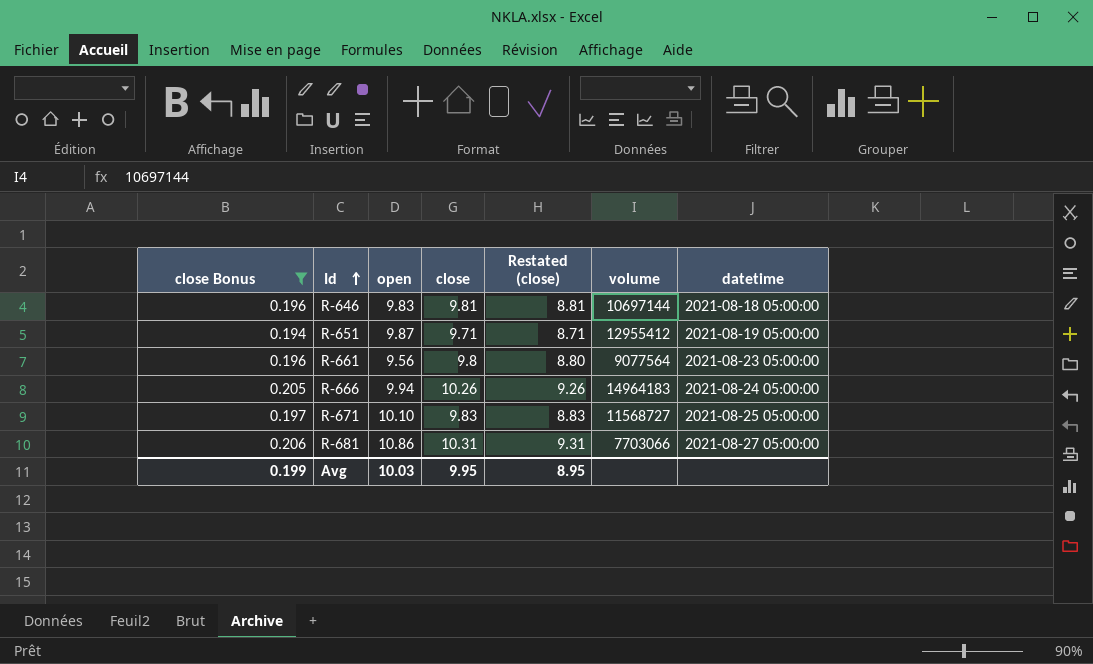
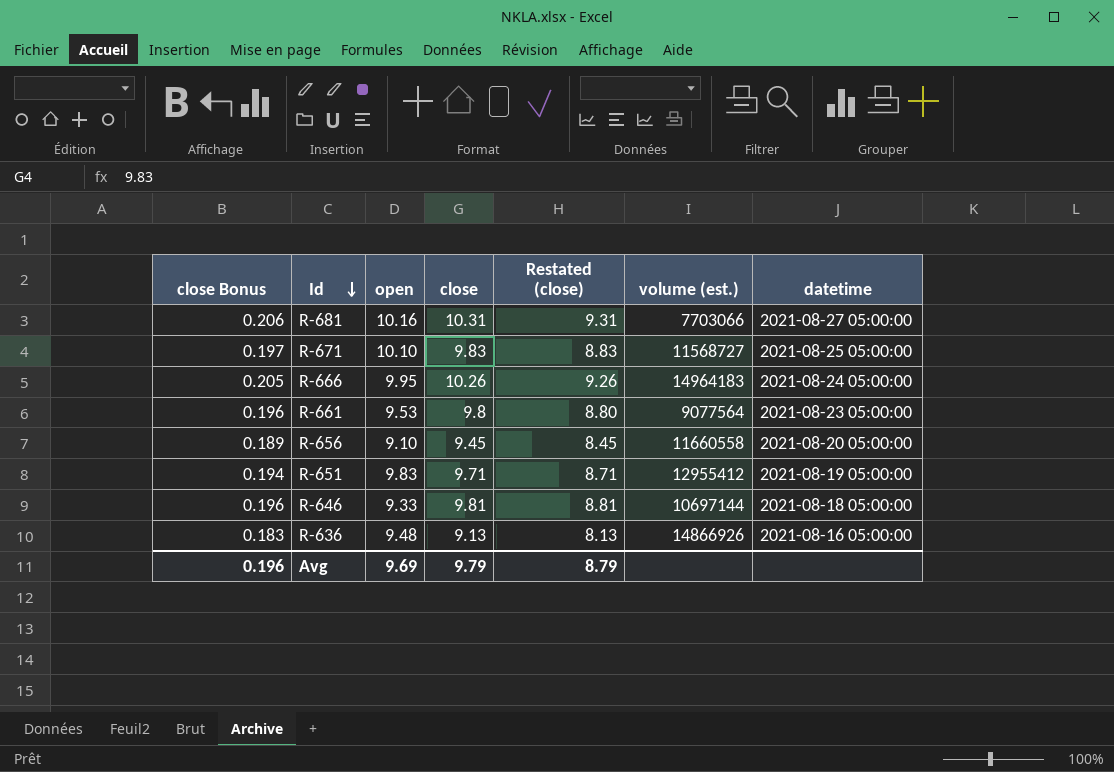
filter: close Bonus >= 0.194 -> none
row order: Id ascending -> Id descending
column name: volume -> volume (est.)
R-681 | open: 10.86 -> 10.16
R-666 | open: 9.94 -> 9.95
R-661 | open: 9.56 -> 9.53
R-651 | open: 9.87 -> 9.83
R-646 | open: 9.83 -> 9.33
Avg | close Bonus: 0.199 -> 0.196
Avg | open: 10.03 -> 9.69
Avg | close: 9.95 -> 9.79
Avg | Restated (close): 8.95 -> 8.79

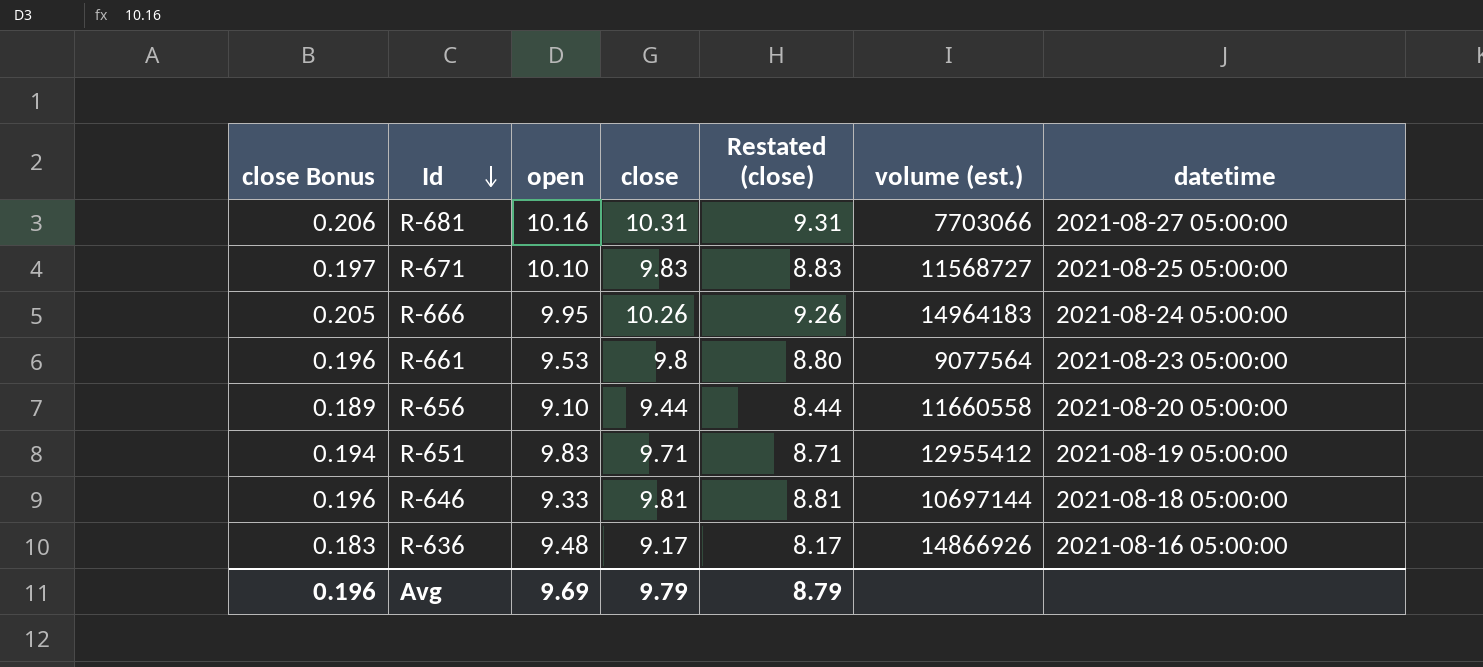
R-656 | close: 9.45 -> 9.44
R-656 | Restated (close): 8.45 -> 8.44
R-636 | close: 9.13 -> 9.17
R-636 | Restated (close): 8.13 -> 8.17

